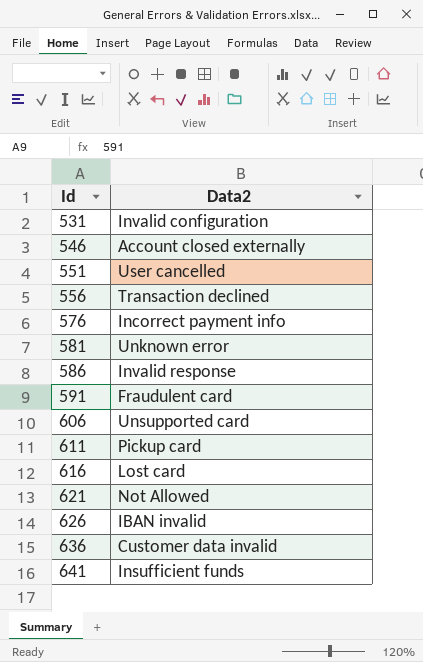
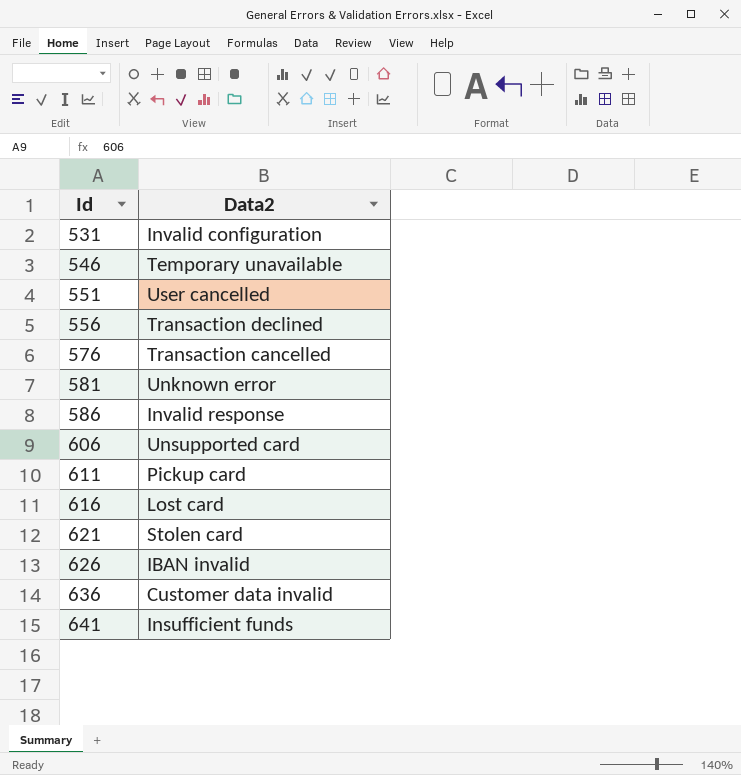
row 591: Fraudulent card -> none
546 | Data2: Account closed externally -> Temporary unavailable
576 | Data2: Incorrect payment info -> Transaction cancelled
621 | Data2: Not Allowed -> Stolen card

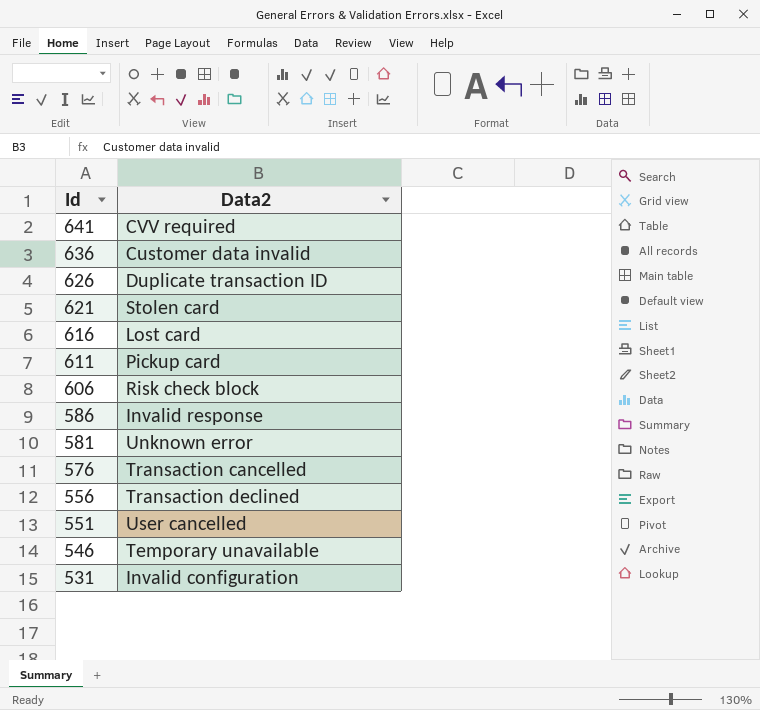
row order: Id ascending -> Id descending
641 | Data2: Insufficient funds -> CVV required
626 | Data2: IBAN invalid -> Duplicate transaction ID
606 | Data2: Unsupported card -> Risk check block

